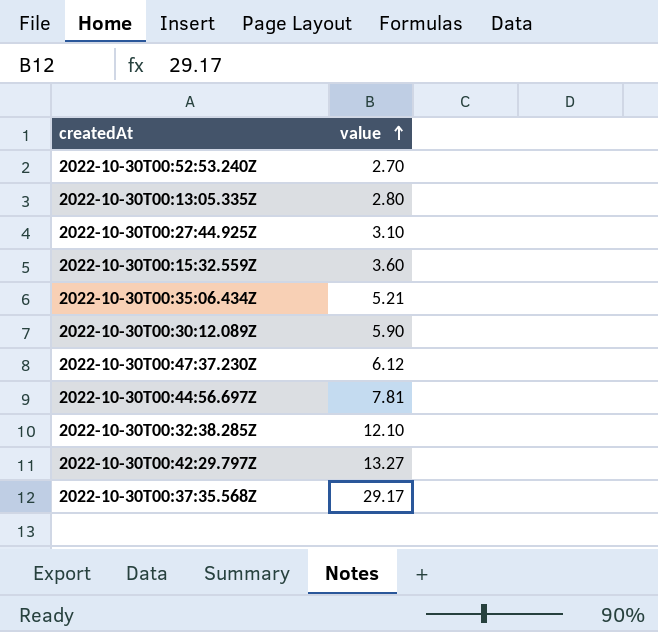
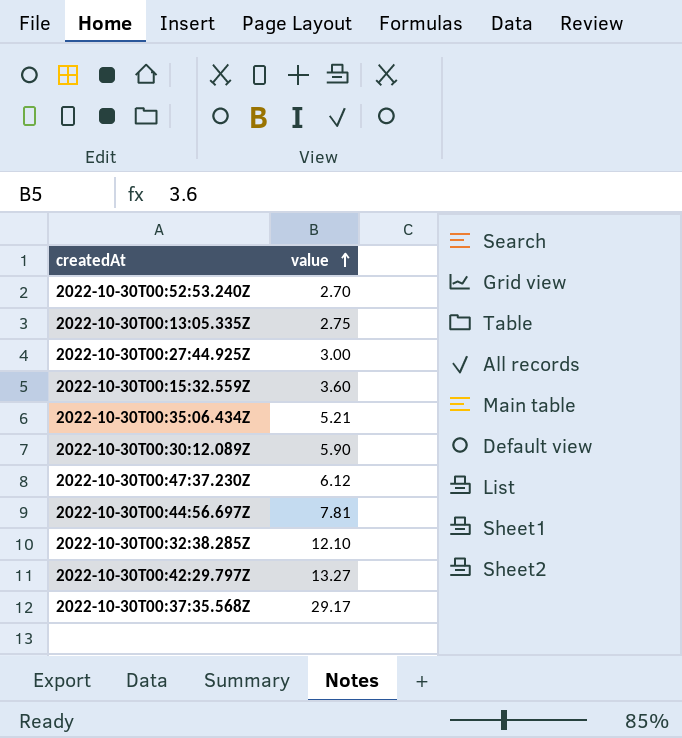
2022-10-30T00:13:05.335Z | value: 2.80 -> 2.75
2022-10-30T00:27:44.925Z | value: 3.10 -> 3.00

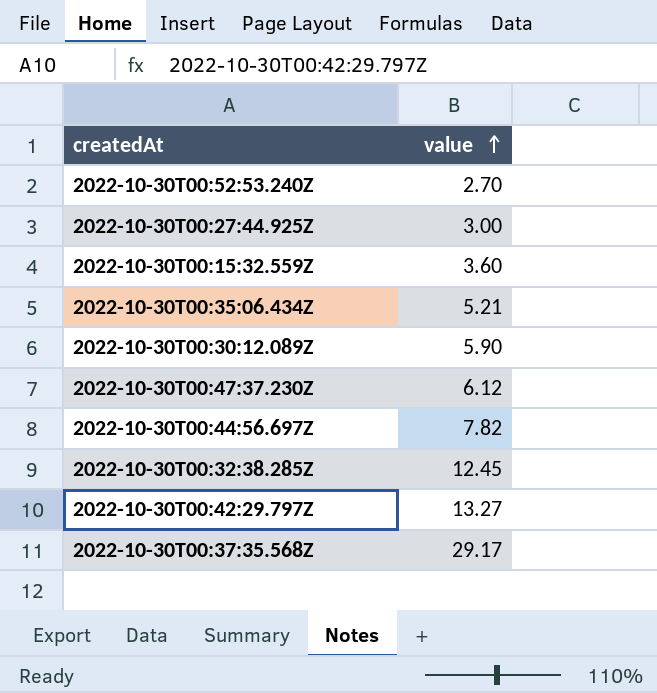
row 2022-10-30T00:13:05.335Z: 2.75 -> none
2022-10-30T00:44:56.697Z | value: 7.81 -> 7.82
2022-10-30T00:32:38.285Z | value: 12.10 -> 12.45

